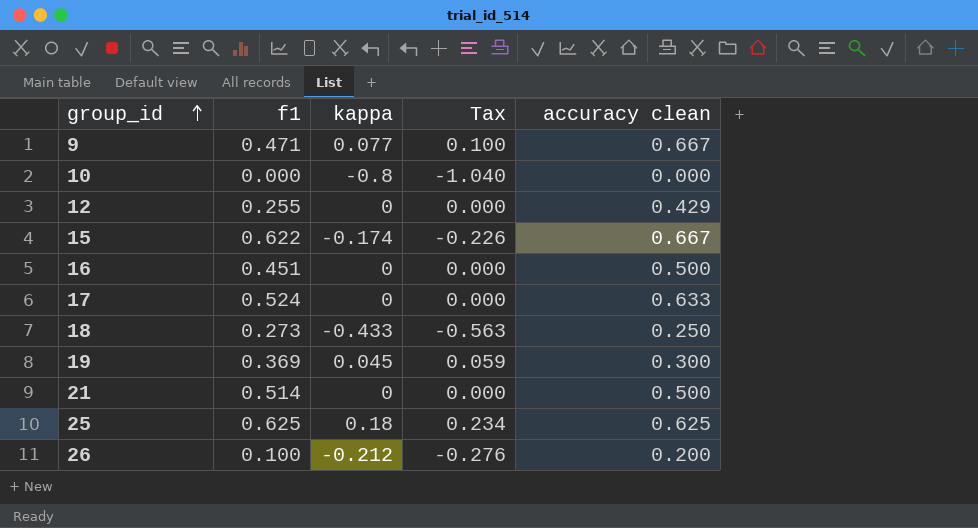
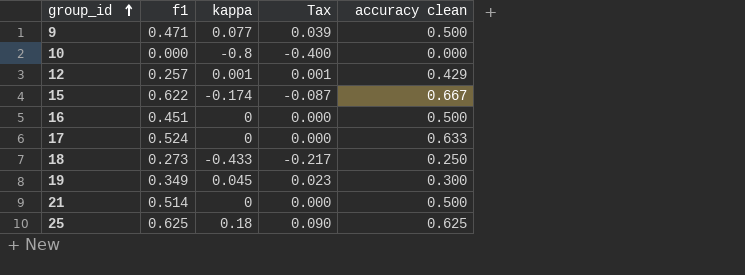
column Tax | formula: [kappa] * 1.3 -> [kappa] * 0.5
row 26: 0.100 | -0.212 | -0.276 | 0.200 -> none
9 | accuracy clean: 0.667 -> 0.500
12 | f1: 0.255 -> 0.257
12 | kappa: 0 -> 0.001
19 | f1: 0.369 -> 0.349

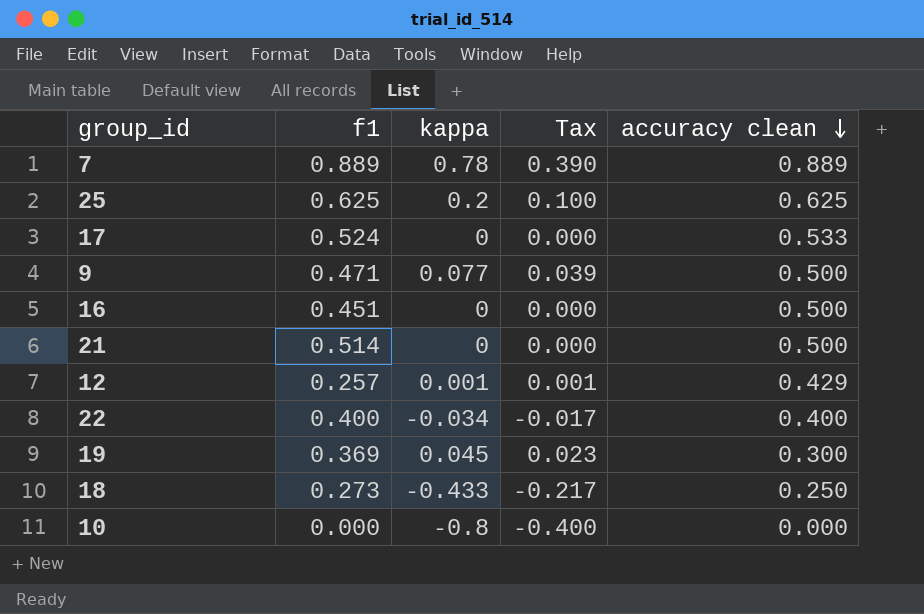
row order: group_id ascending -> accuracy clean descending
row 15: 0.622 | -0.174 | -0.087 | 0.667 -> none
row 7: none -> 0.889 | 0.78 | 0.390 | 0.889
25 | kappa: 0.18 -> 0.2
25 | Tax: 0.090 -> 0.100
17 | accuracy clean: 0.633 -> 0.533
row 22: none -> 0.400 | -0.034 | -0.017 | 0.400
19 | f1: 0.349 -> 0.369

